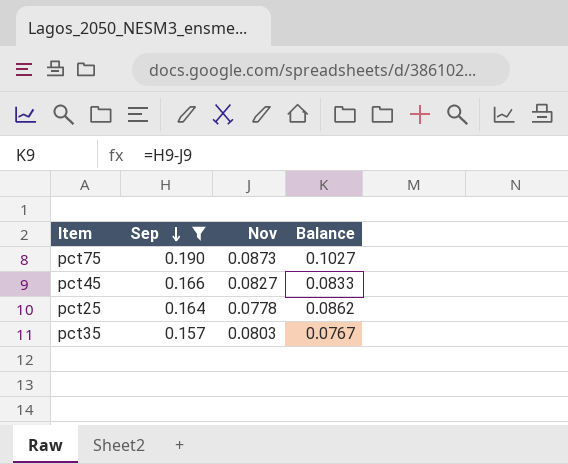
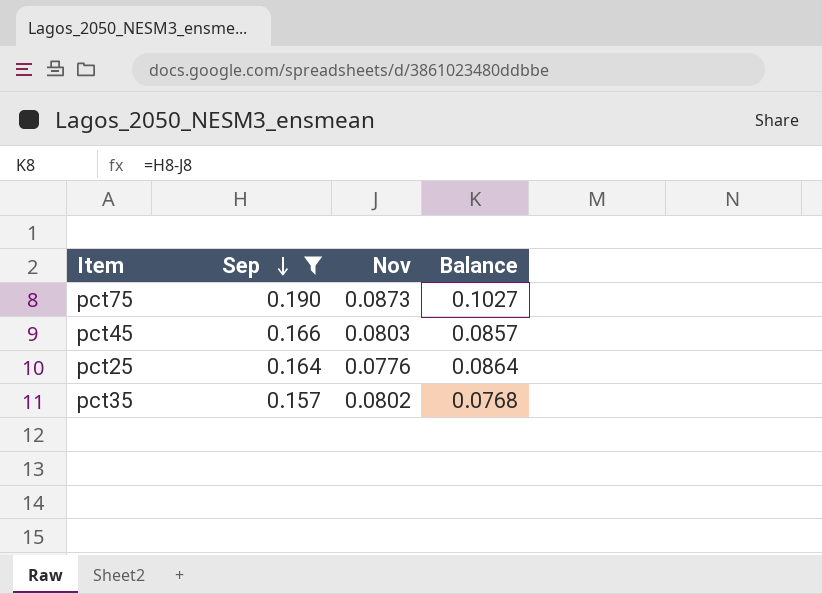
pct45 | Nov: 0.0827 -> 0.0803
pct45 | Balance: 0.0833 -> 0.0857
pct25 | Nov: 0.0778 -> 0.0776
pct25 | Balance: 0.0862 -> 0.0864
pct35 | Nov: 0.0803 -> 0.0802
pct35 | Balance: 0.0767 -> 0.0768

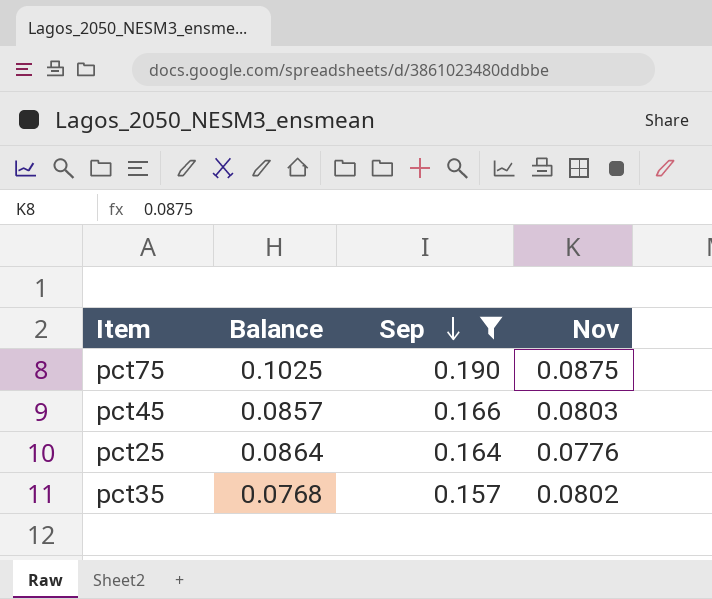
column Balance | position: 4 -> 2
pct75 | Balance: 0.1027 -> 0.1025
pct75 | Nov: 0.0873 -> 0.0875

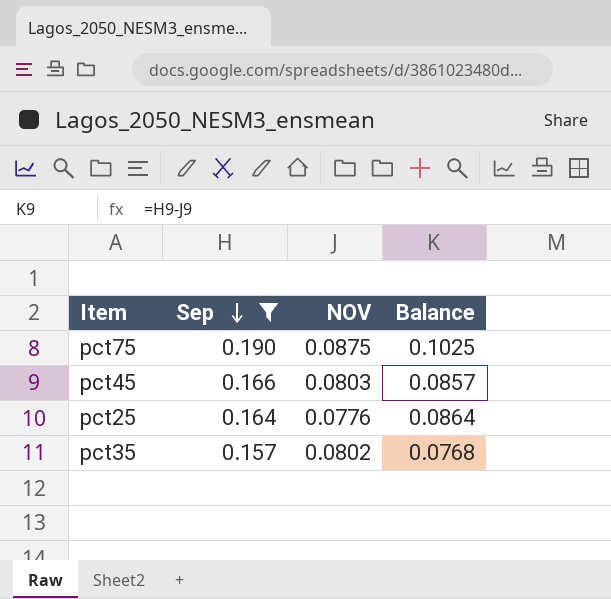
column name: Nov -> NOV
column Balance | position: 2 -> 4

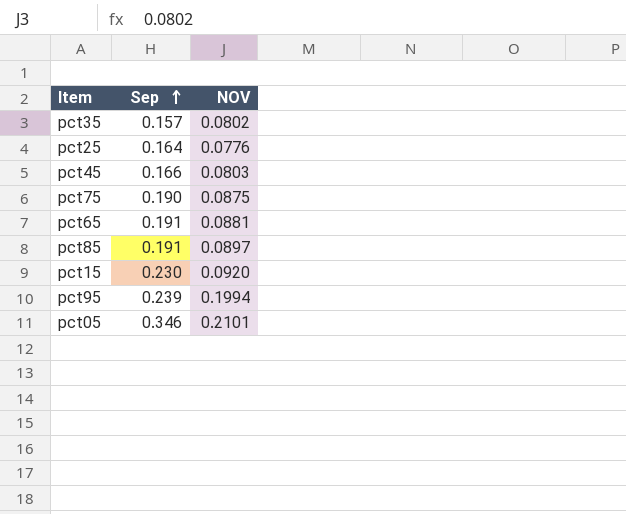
filter: Sep <= 0.190 -> none
row order: Sep descending -> Sep ascending
column Balance | formula: [Sep] - [NOV] -> none

